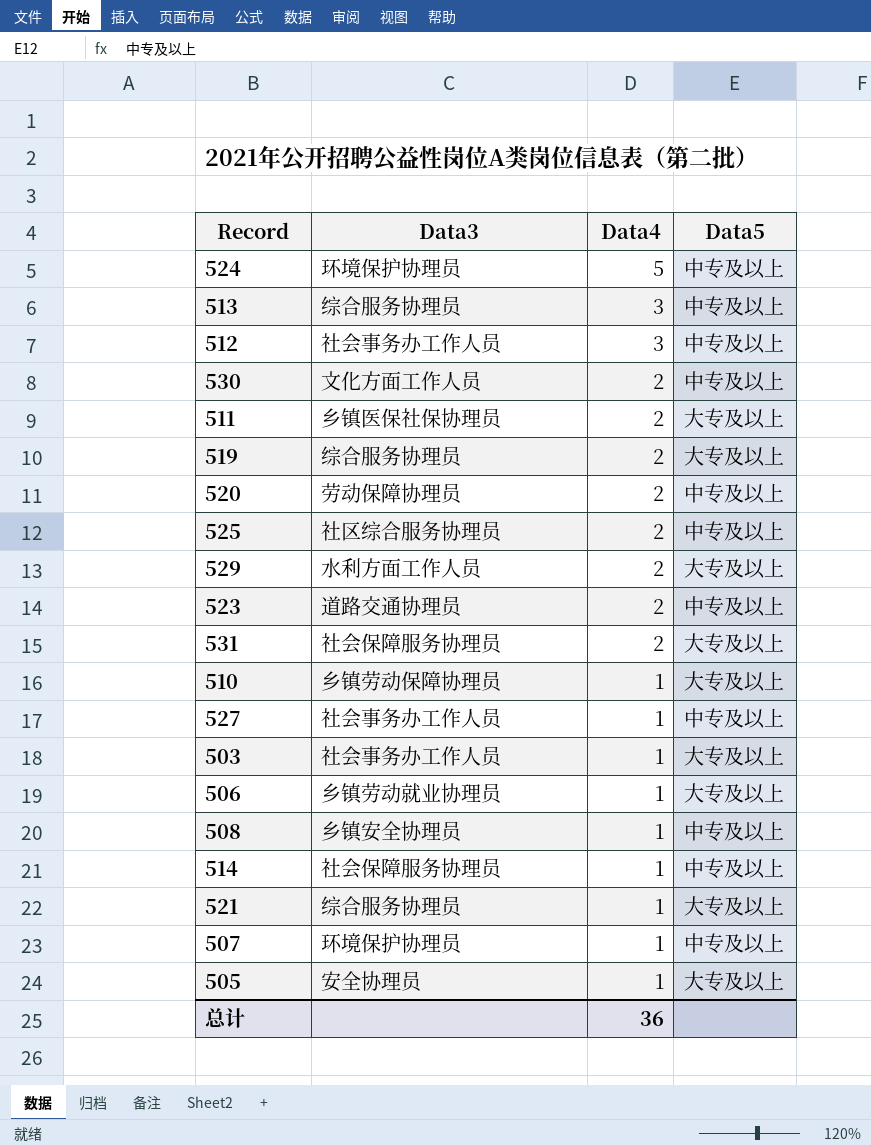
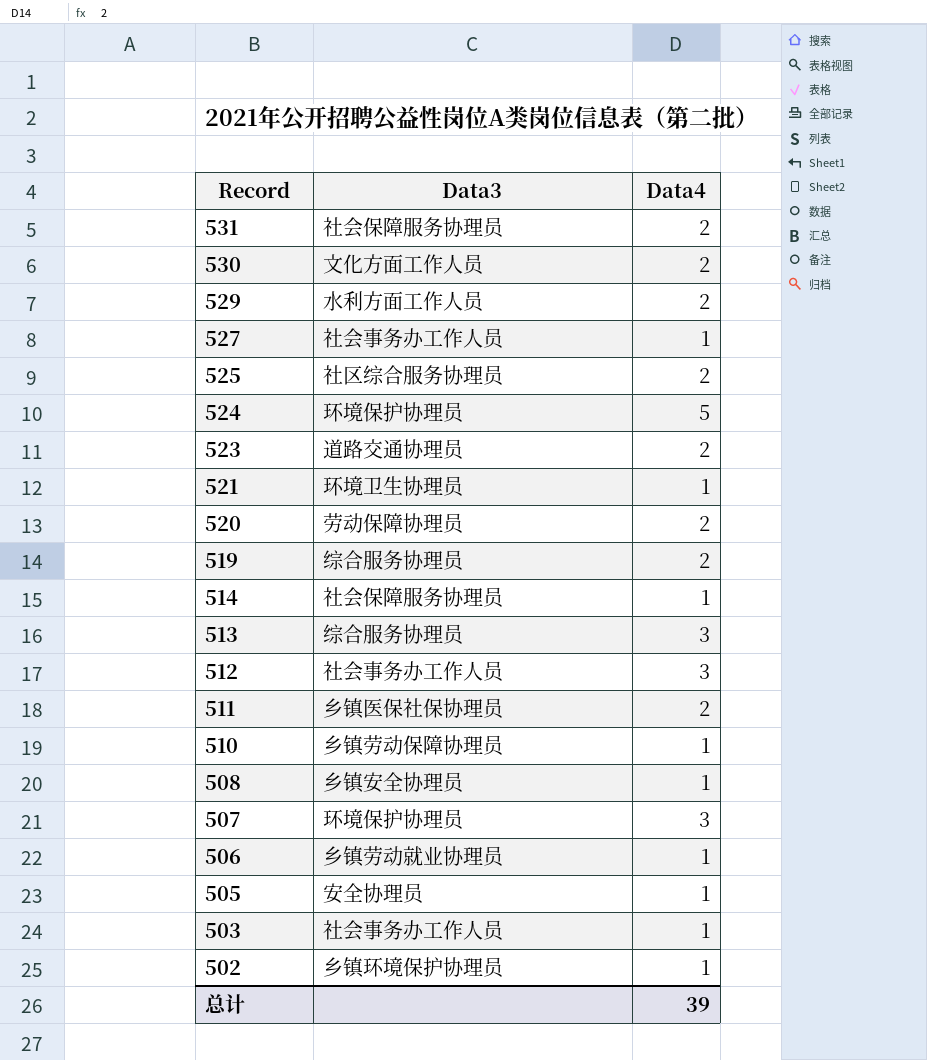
row order: Data4 descending -> Record descending
column Data5 | position: 4 -> none
521 | Data3: 综合服务协理员 -> 环境卫生协理员
507 | Data4: 1 -> 3
row 502: none -> 乡镇环境保护协理员 | 1
总计 | Data4: 36 -> 39

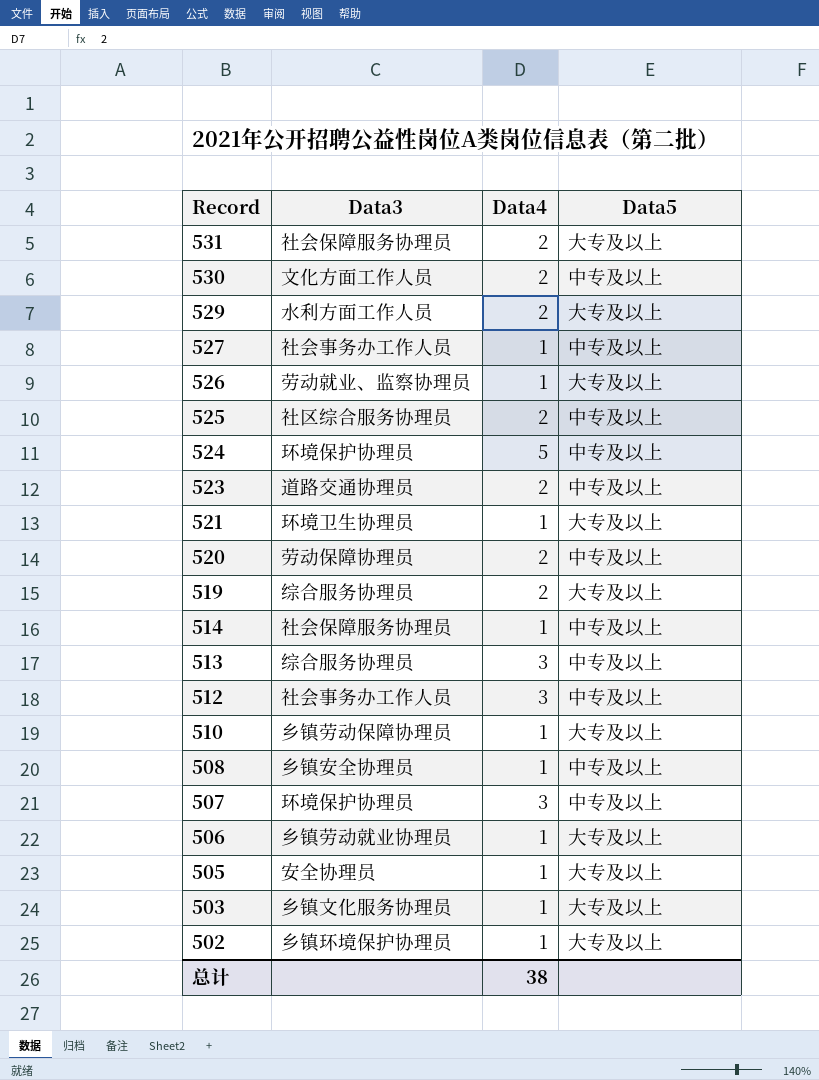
column Data5 | position: none -> 4
row 511: 乡镇医保社保协理员 | 2 -> none
row 526: none -> 劳动就业、监察协理员 | 1 | 大专及以上
503 | Data3: 社会事务办工作人员 -> 乡镇文化服务协理员
总计 | Data4: 39 -> 38

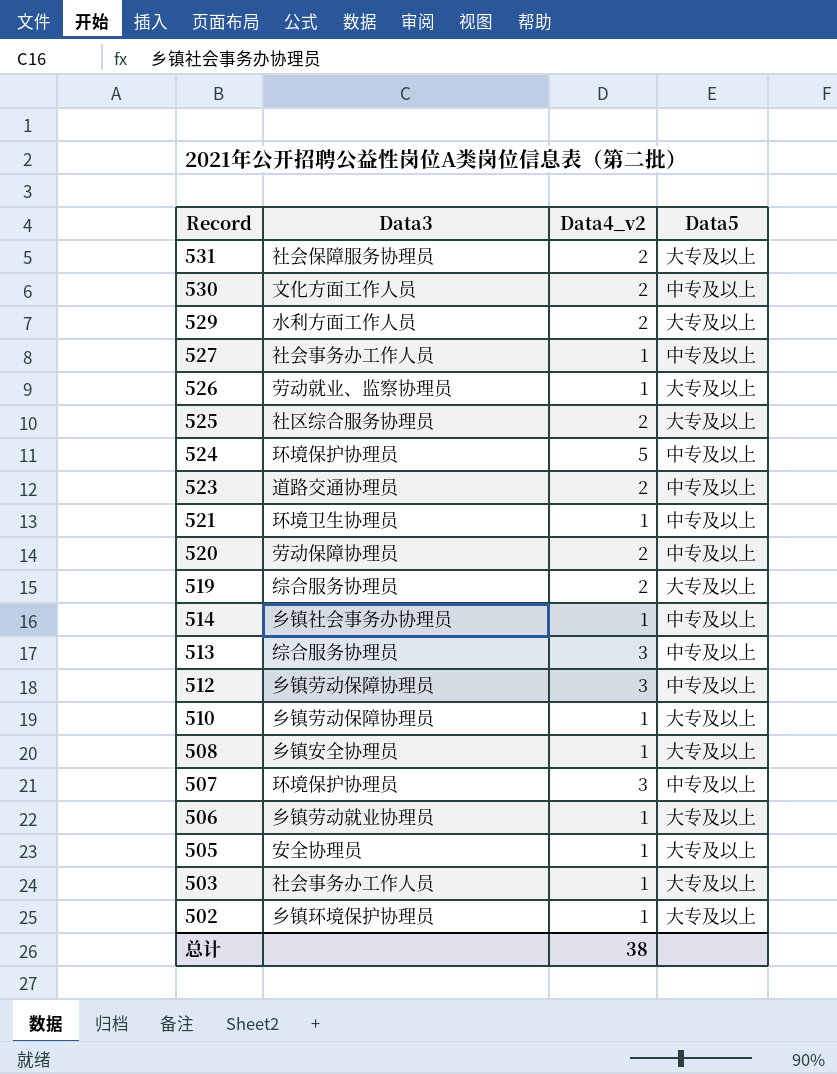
column name: Data4 -> Data4_v2
525 | Data5: 中专及以上 -> 大专及以上
521 | Data5: 大专及以上 -> 中专及以上
514 | Data3: 社会保障服务协理员 -> 乡镇社会事务办协理员
512 | Data3: 社会事务办工作人员 -> 乡镇劳动保障协理员
508 | Data5: 中专及以上 -> 大专及以上
503 | Data3: 乡镇文化服务协理员 -> 社会事务办工作人员

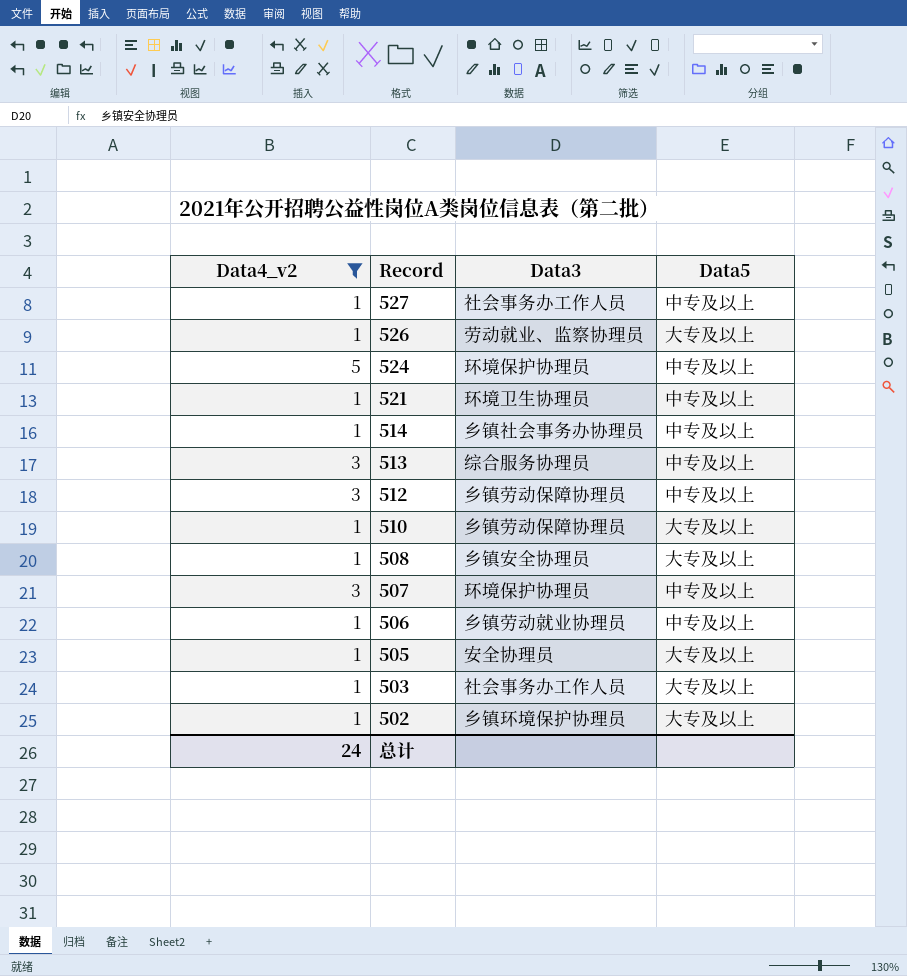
filter: none -> Data4_v2 != 2
column Data4_v2 | position: 3 -> 1
506 | Data5: 大专及以上 -> 中专及以上
总计 | Data4_v2: 38 -> 24

